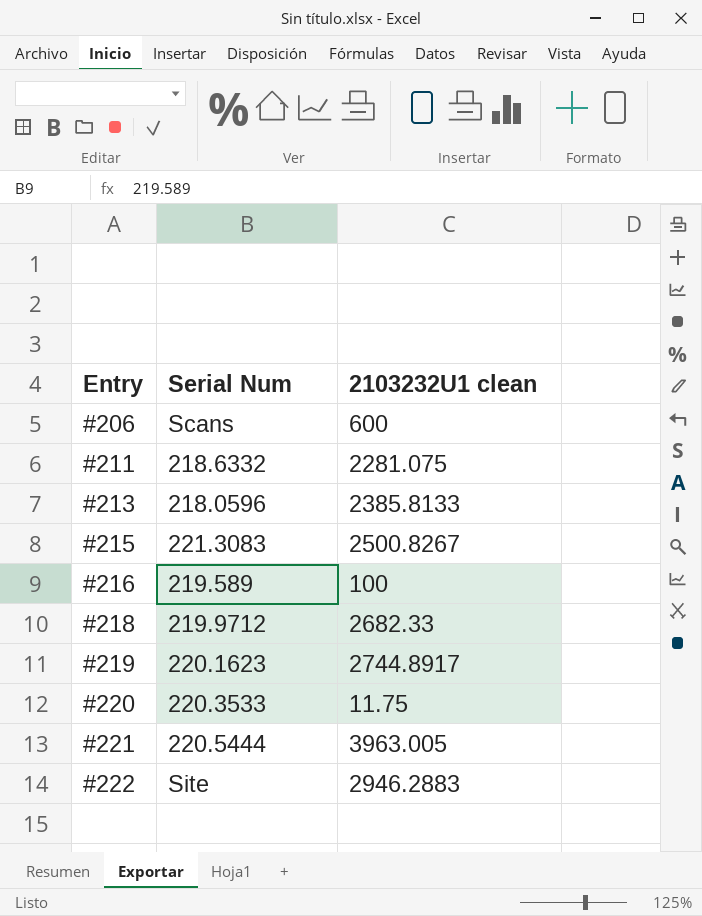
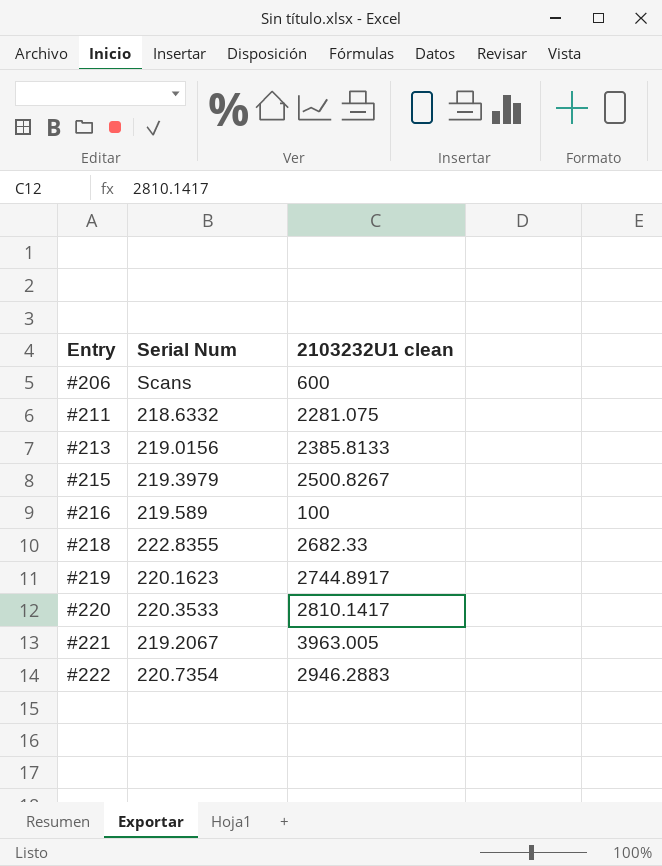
#213 | Serial Num: 218.0596 -> 219.0156
#215 | Serial Num: 221.3083 -> 219.3979
#218 | Serial Num: 219.9712 -> 222.8355
#220 | 2103232U1 clean: 11.75 -> 2810.1417
#221 | Serial Num: 220.5444 -> 219.2067
#222 | Serial Num: Site -> 220.7354

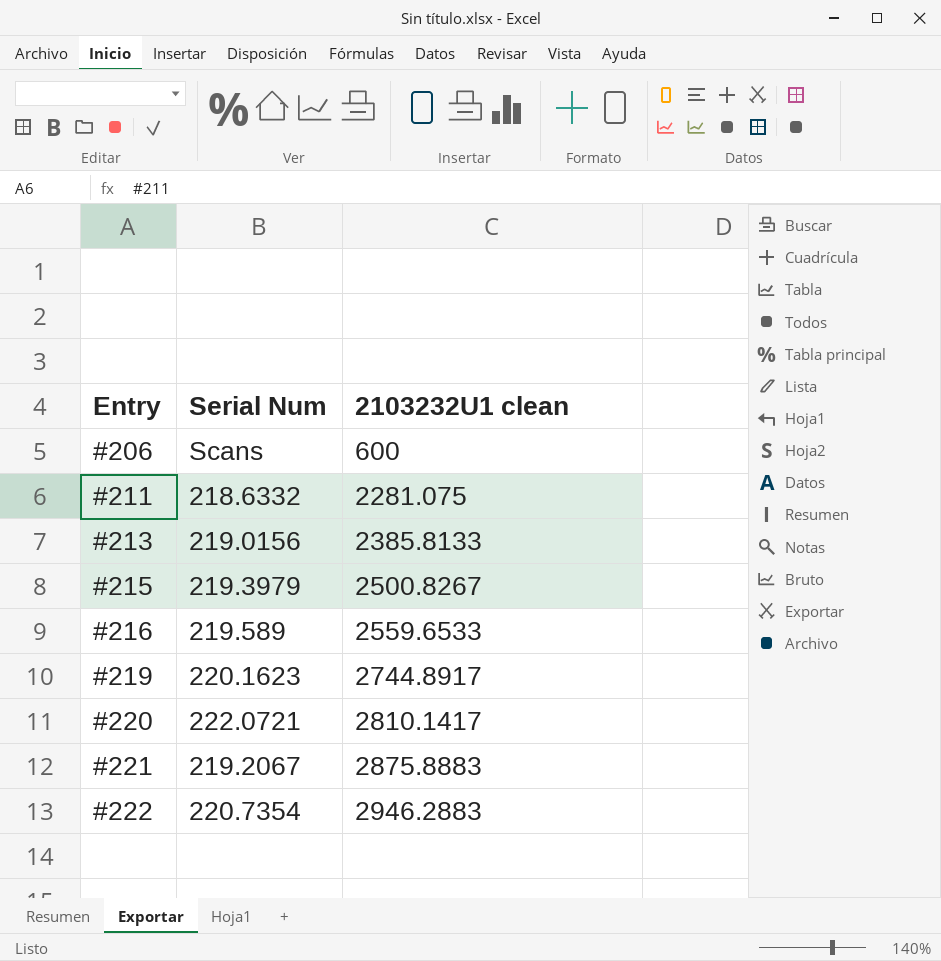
row #218: 222.8355 | 2682.33 -> none
#216 | 2103232U1 clean: 100 -> 2559.6533
#220 | Serial Num: 220.3533 -> 222.0721
#221 | 2103232U1 clean: 3963.005 -> 2875.8883

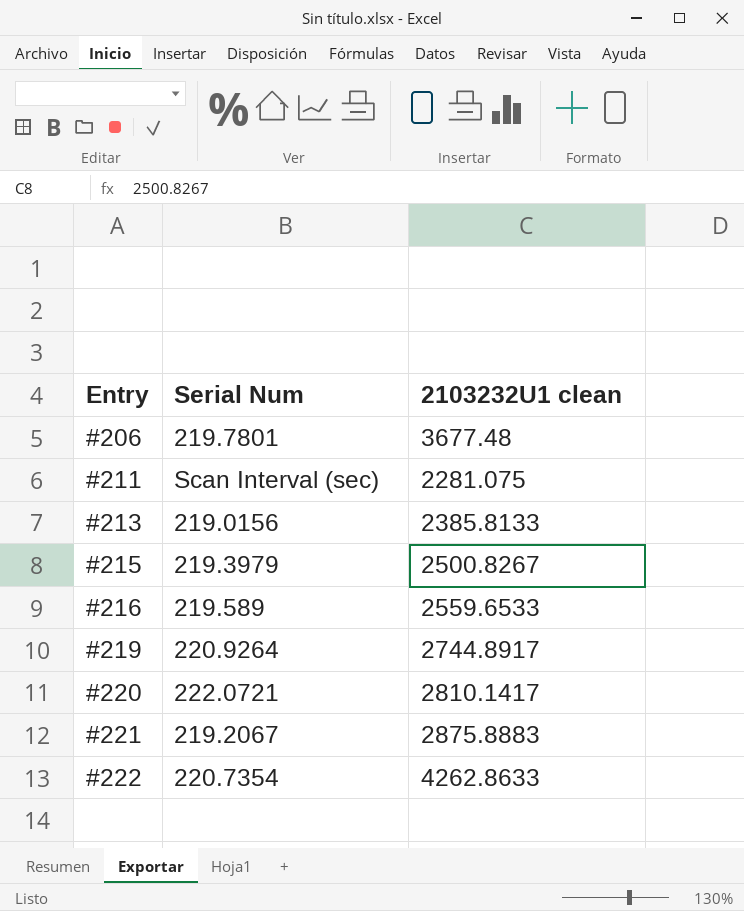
#206 | Serial Num: Scans -> 219.7801
#206 | 2103232U1 clean: 600 -> 3677.48
#211 | Serial Num: 218.6332 -> Scan Interval (sec)
#219 | Serial Num: 220.1623 -> 220.9264
#222 | 2103232U1 clean: 2946.2883 -> 4262.8633

